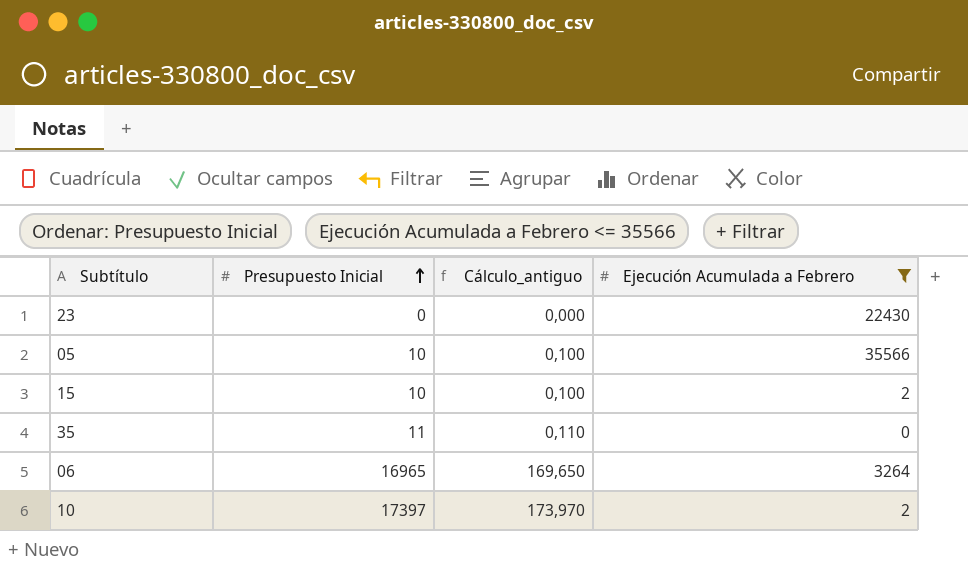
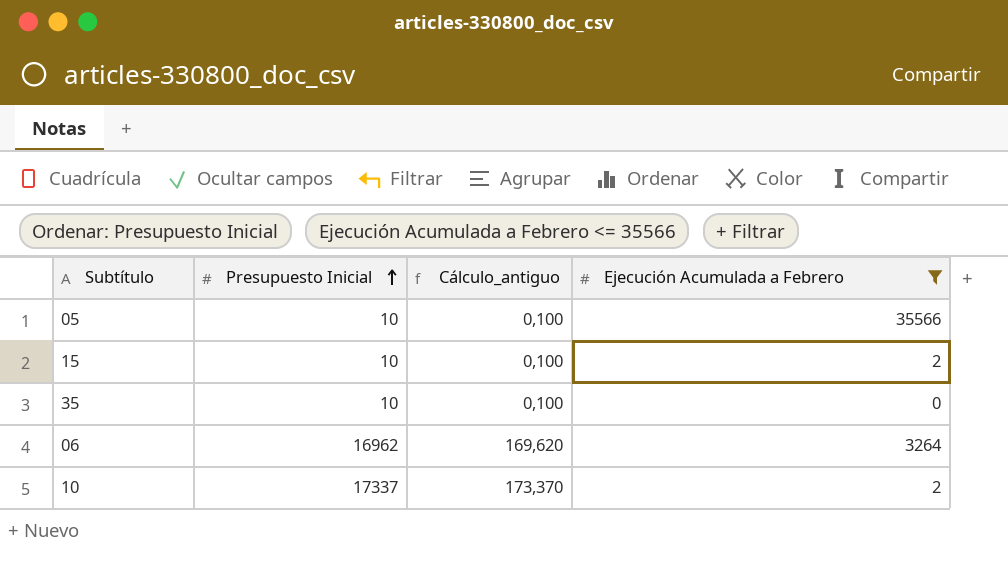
row 23: 0 | 0,000 | 22430 -> none
35 | Presupuesto Inicial: 11 -> 10
35 | Cálculo_antiguo: 0,110 -> 0,100
06 | Presupuesto Inicial: 16965 -> 16962
06 | Cálculo_antiguo: 169,650 -> 169,620
10 | Presupuesto Inicial: 17397 -> 17337
10 | Cálculo_antiguo: 173,970 -> 173,370

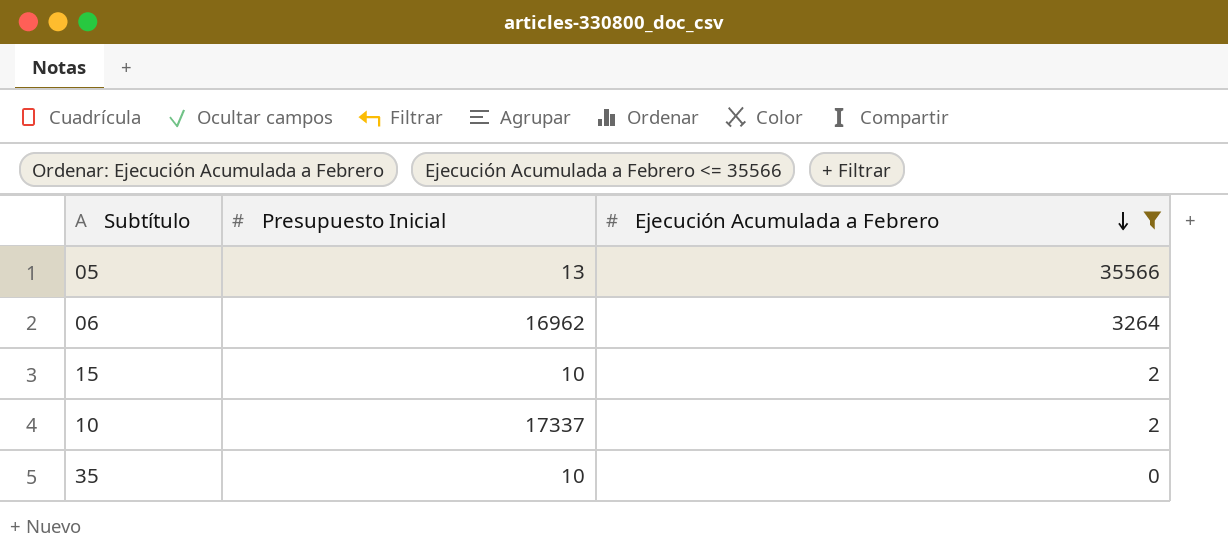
row order: Presupuesto Inicial ascending -> Ejecución Acumulada a Febrero descending
column Cálculo_antiguo | formula: [Presupuesto Inicial] * 0,01 -> none
05 | Presupuesto Inicial: 10 -> 13

